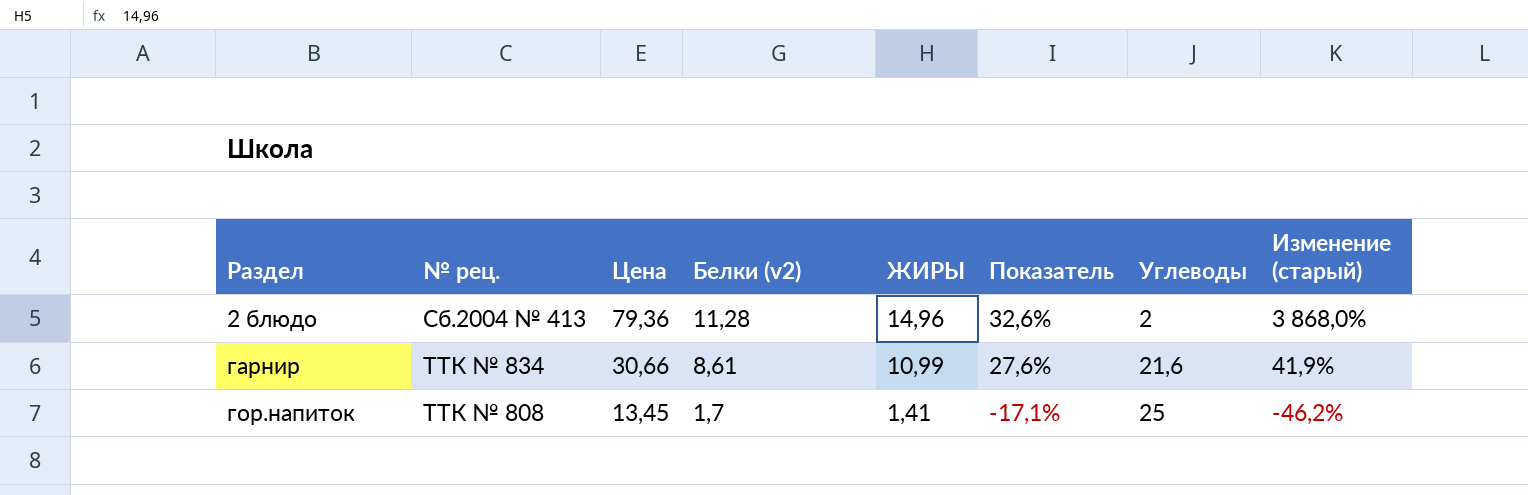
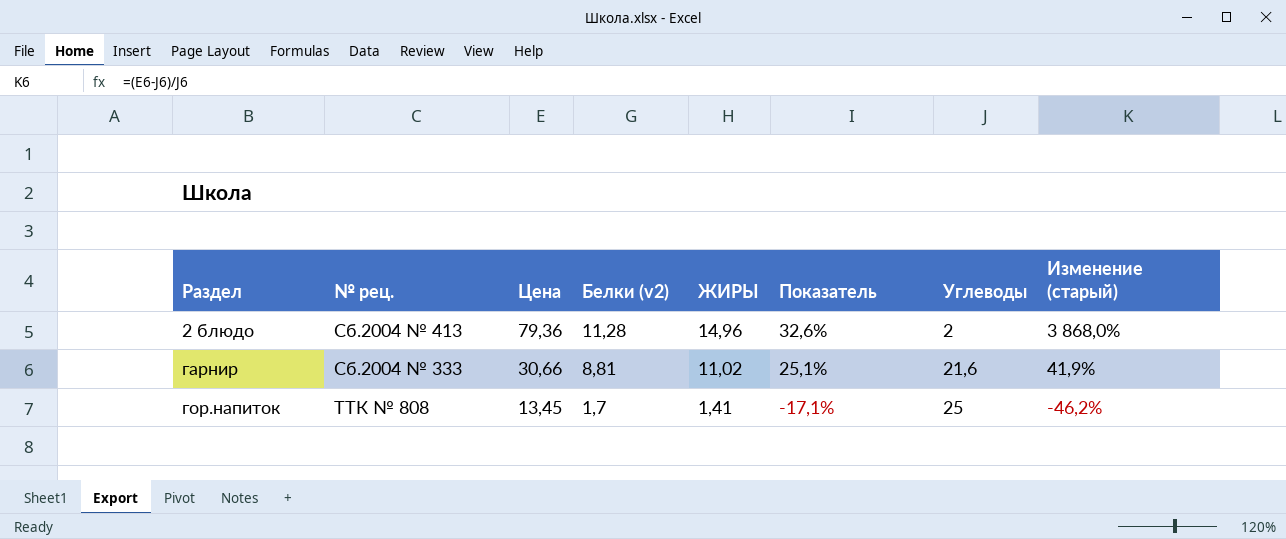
гарнир | № рец.: ТТК № 834 -> Сб.2004 № 333
гарнир | Белки (v2): 8,61 -> 8,81
гарнир | ЖИРЫ: 10,99 -> 11,02
гарнир | Показатель: 27,6% -> 25,1%

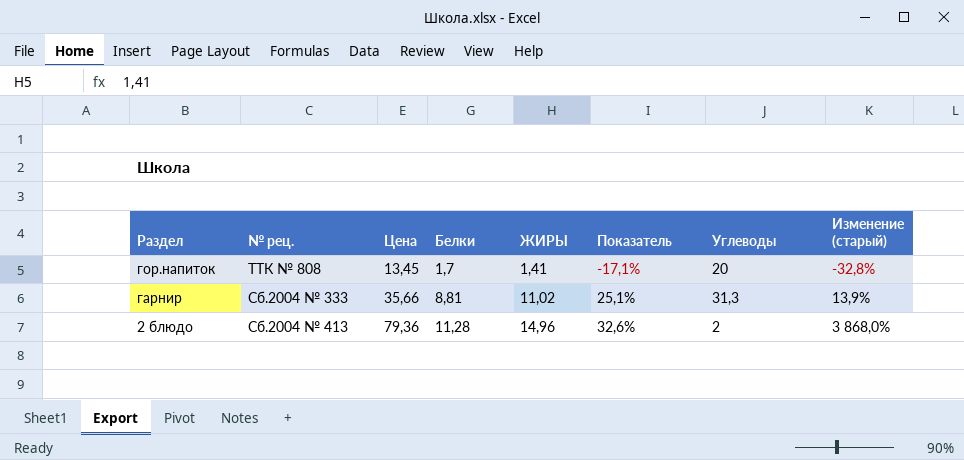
row order: Раздел ascending -> Раздел descending
column name: Белки (v2) -> Белки
гор.напиток | Углеводы: 25 -> 20
гор.напиток | Изменение (старый): -46,2% -> -32,8%
гарнир | Цена: 30,66 -> 35,66
гарнир | Углеводы: 21,6 -> 31,3
гарнир | Изменение (старый): 41,9% -> 13,9%

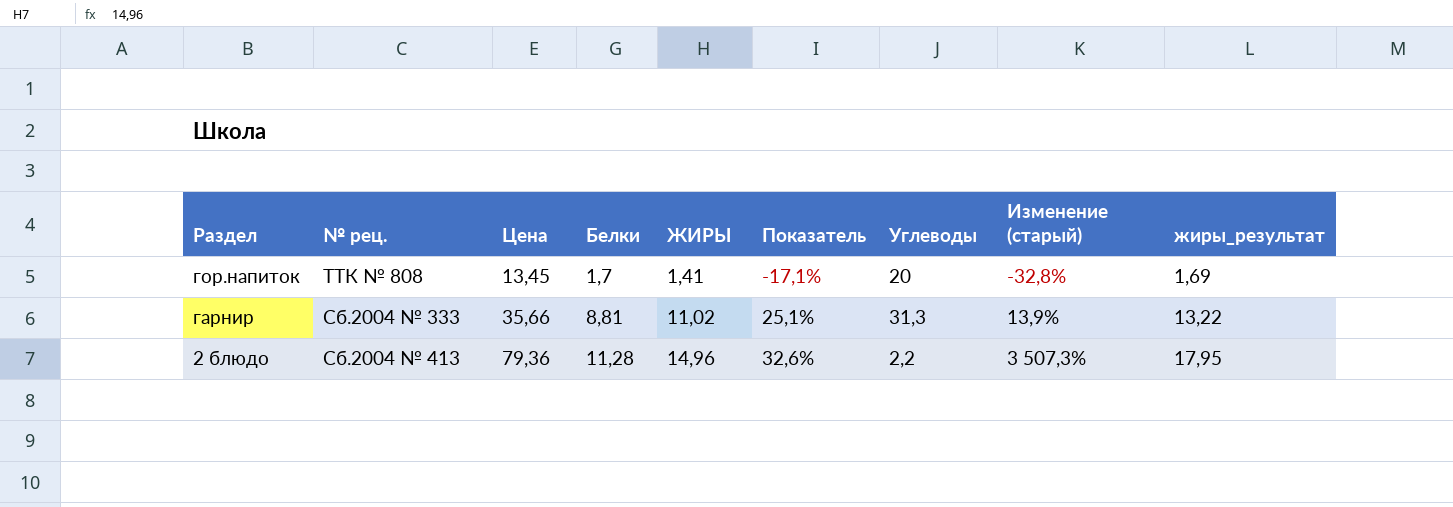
column жиры_результат | formula: none -> [ЖИРЫ] * 1,2
2 блюдо | Углеводы: 2 -> 2,2
2 блюдо | Изменение (старый): 3 868,0% -> 3 507,3%

